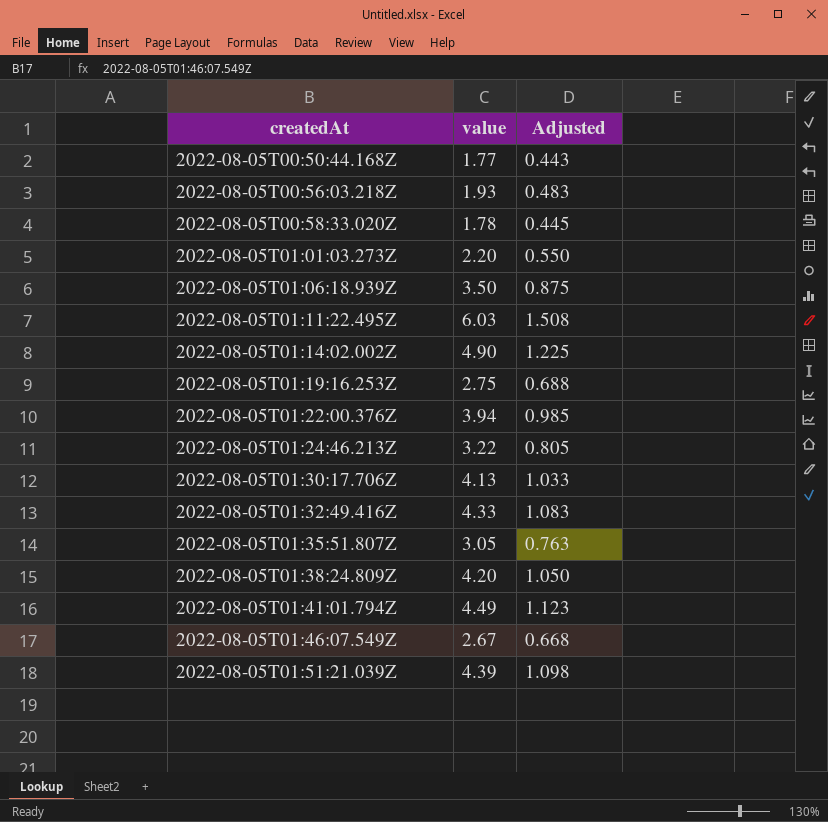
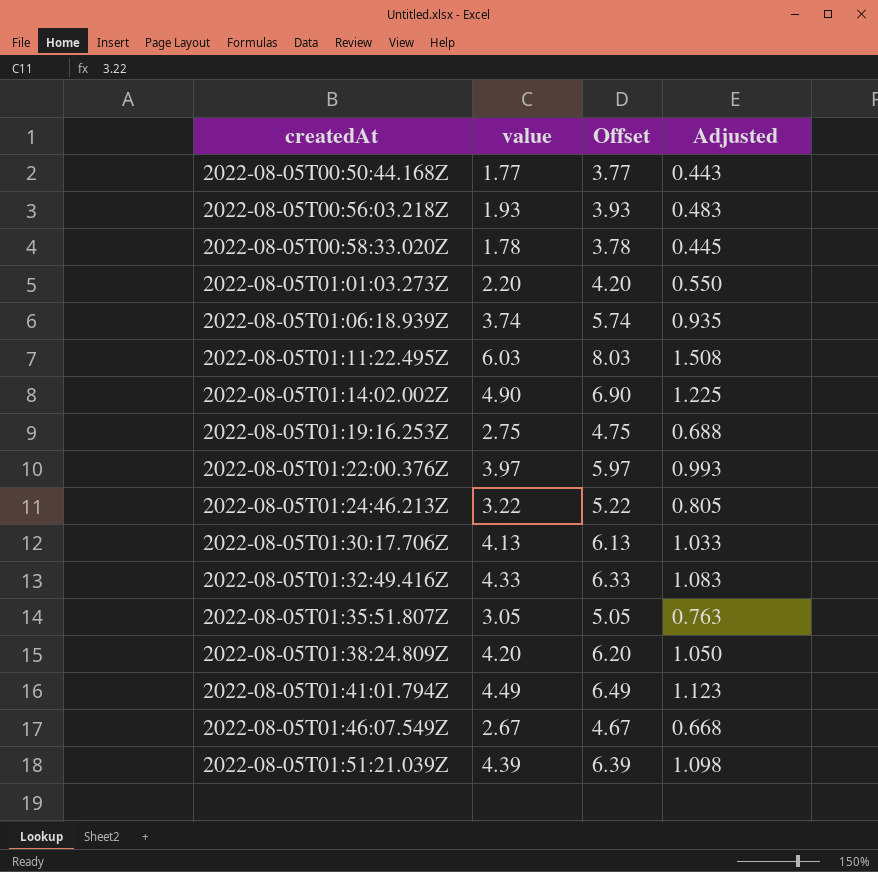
column Offset | formula: none -> [value] + 2
2022-08-05T01:06:18.939Z | value: 3.50 -> 3.74
2022-08-05T01:06:18.939Z | Adjusted: 0.875 -> 0.935
2022-08-05T01:22:00.376Z | value: 3.94 -> 3.97
2022-08-05T01:22:00.376Z | Adjusted: 0.985 -> 0.993

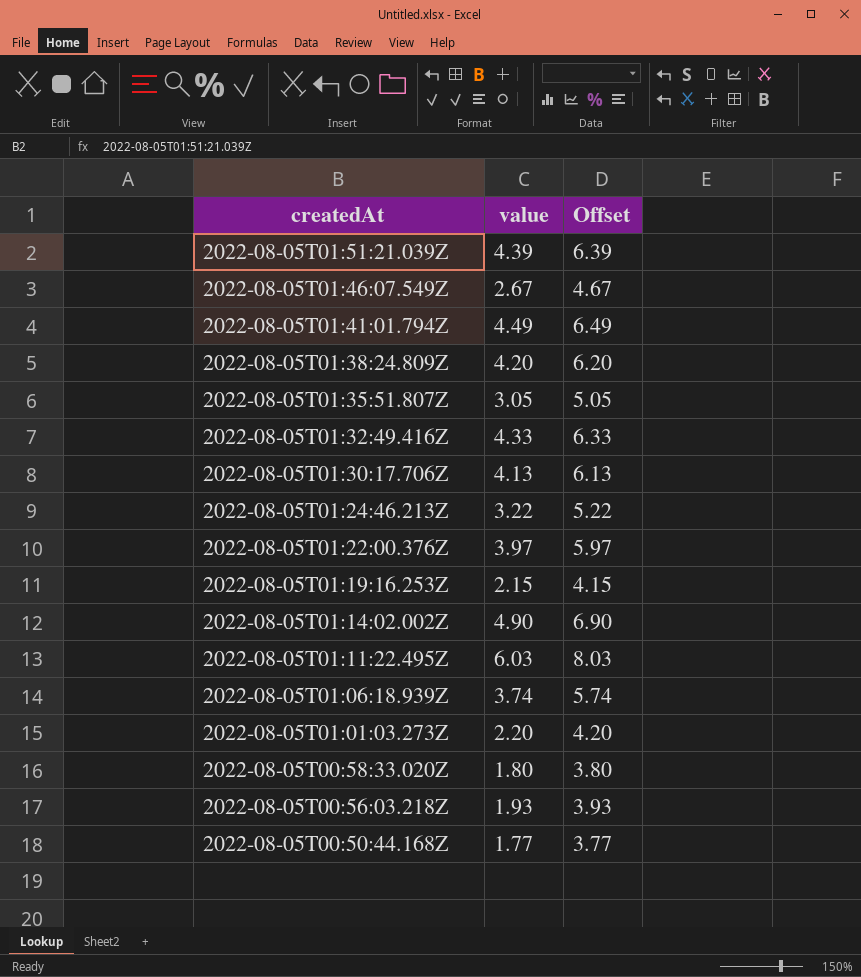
row order: createdAt ascending -> createdAt descending
column Adjusted | formula: [value] * 0.25 -> none
2022-08-05T01:19:16.253Z | value: 2.75 -> 2.15
2022-08-05T01:19:16.253Z | Offset: 4.75 -> 4.15
2022-08-05T00:58:33.020Z | value: 1.78 -> 1.80
2022-08-05T00:58:33.020Z | Offset: 3.78 -> 3.80

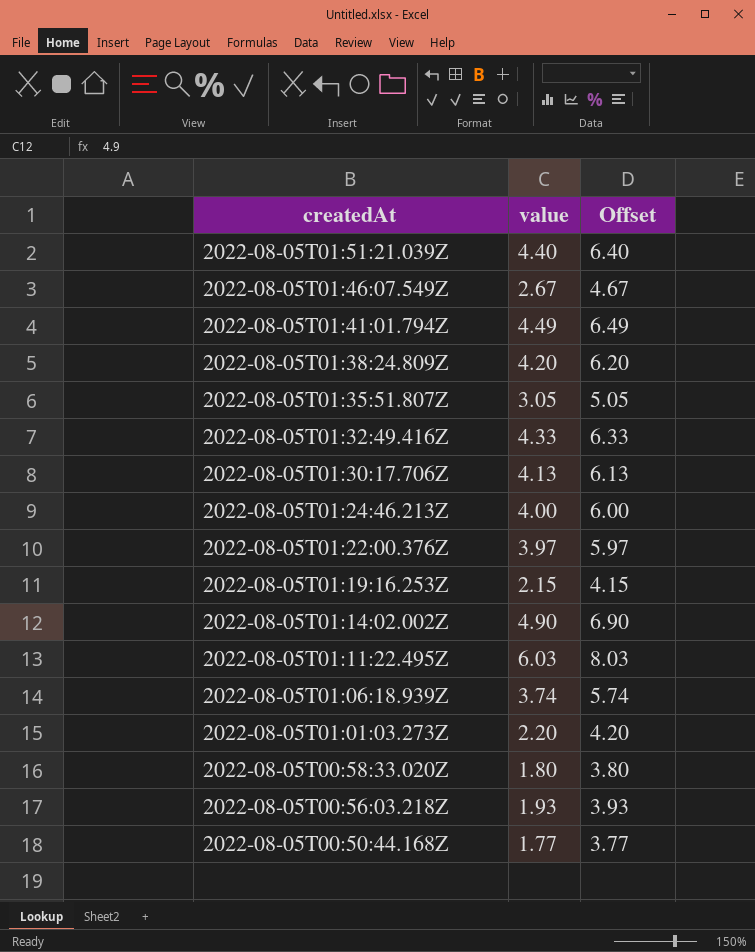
2022-08-05T01:51:21.039Z | value: 4.39 -> 4.40
2022-08-05T01:51:21.039Z | Offset: 6.39 -> 6.40
2022-08-05T01:24:46.213Z | value: 3.22 -> 4.00
2022-08-05T01:24:46.213Z | Offset: 5.22 -> 6.00

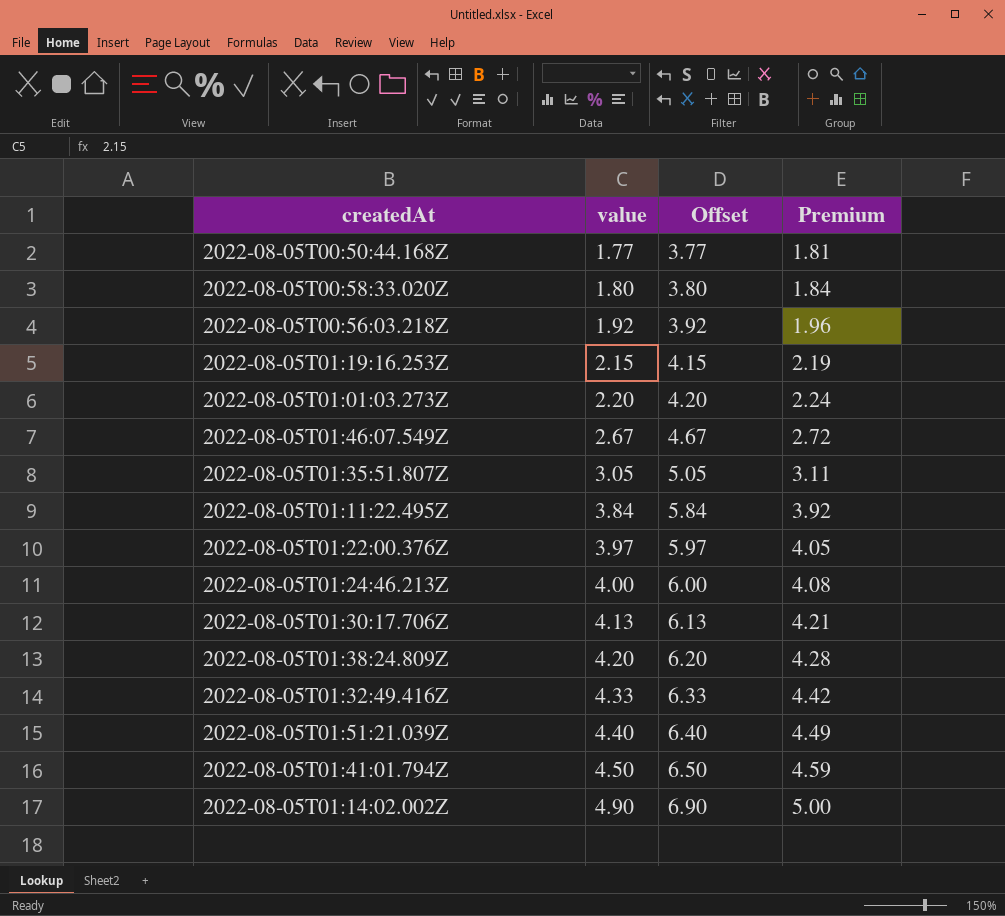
row order: createdAt descending -> value ascending
column Premium | formula: none -> [value] * 1.02
row 2022-08-05T01:06:18.939Z: 3.74 | 5.74 -> none
2022-08-05T00:56:03.218Z | value: 1.93 -> 1.92
2022-08-05T00:56:03.218Z | Offset: 3.93 -> 3.92
2022-08-05T01:11:22.495Z | value: 6.03 -> 3.84
2022-08-05T01:11:22.495Z | Offset: 8.03 -> 5.84
2022-08-05T01:41:01.794Z | value: 4.49 -> 4.50
2022-08-05T01:41:01.794Z | Offset: 6.49 -> 6.50

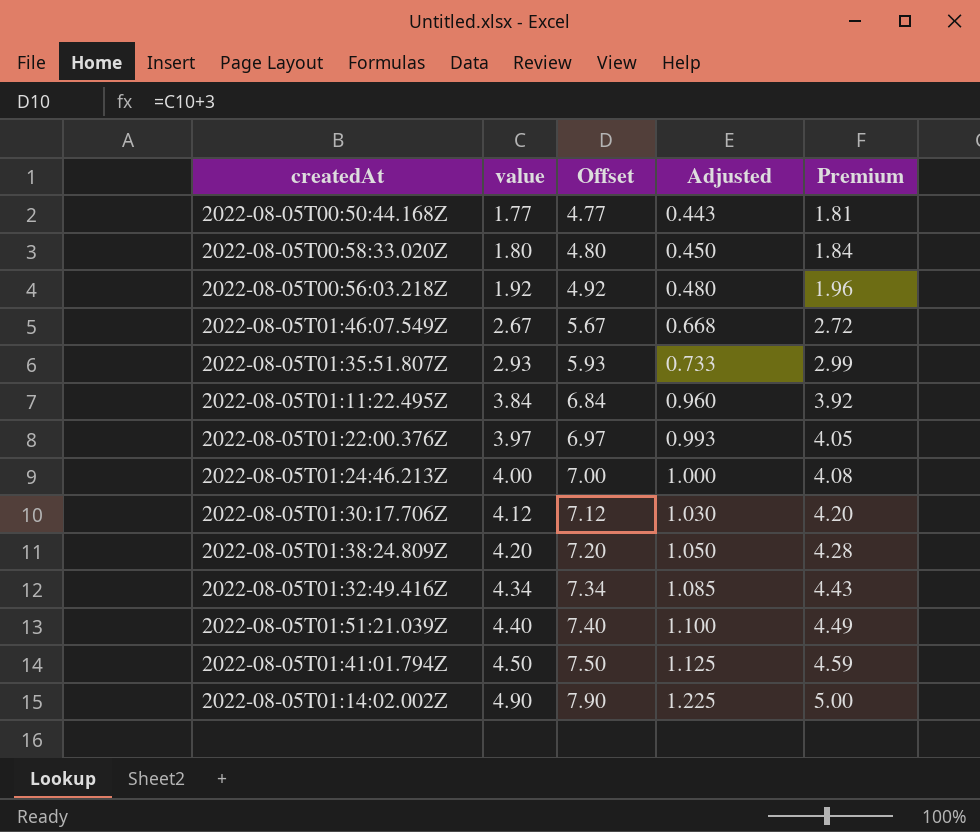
column Offset | formula: [value] + 2 -> [value] + 3
column Adjusted | formula: none -> [value] * 0.25
row 2022-08-05T01:19:16.253Z: 2.15 | 4.15 | 2.19 -> none
row 2022-08-05T01:01:03.273Z: 2.20 | 4.20 | 2.24 -> none
2022-08-05T01:35:51.807Z | value: 3.05 -> 2.93
2022-08-05T01:35:51.807Z | Premium: 3.11 -> 2.99
2022-08-05T01:30:17.706Z | value: 4.13 -> 4.12
2022-08-05T01:30:17.706Z | Premium: 4.21 -> 4.20
2022-08-05T01:32:49.416Z | value: 4.33 -> 4.34
2022-08-05T01:32:49.416Z | Premium: 4.42 -> 4.43

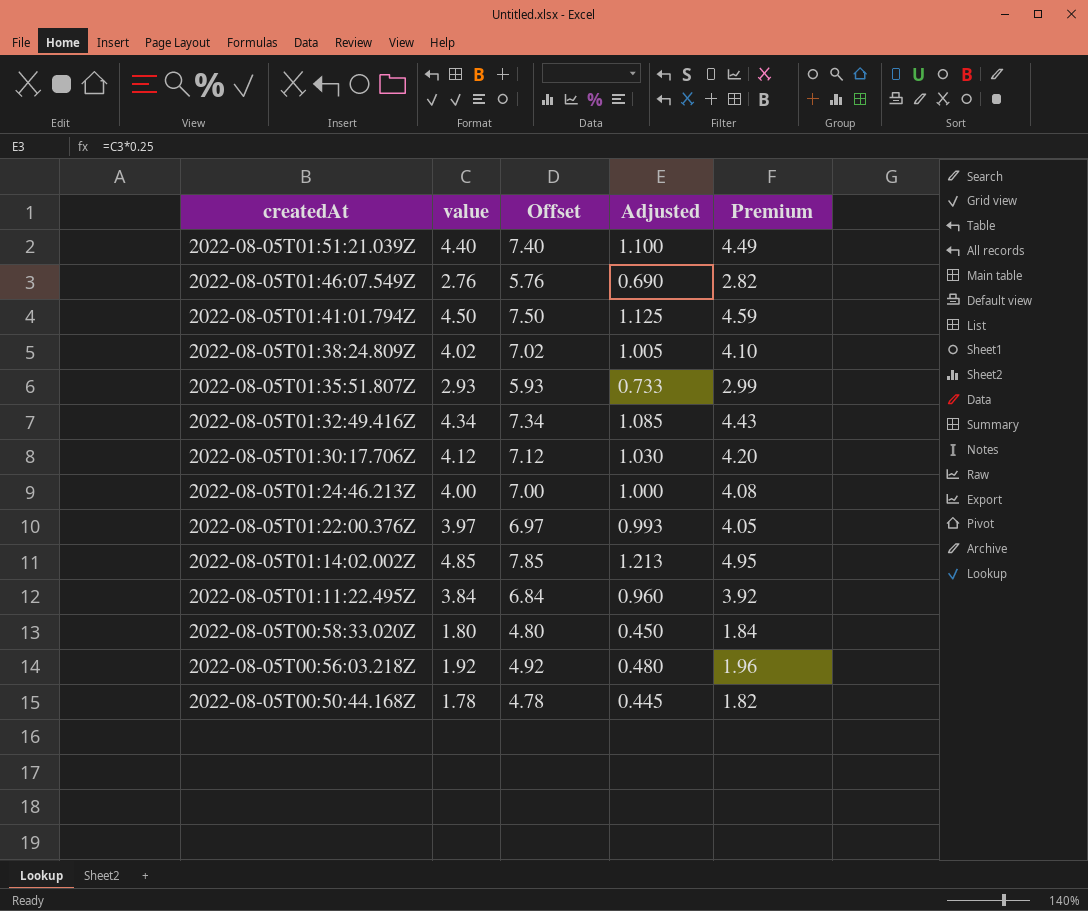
row order: value ascending -> createdAt descending
2022-08-05T01:46:07.549Z | value: 2.67 -> 2.76
2022-08-05T01:46:07.549Z | Offset: 5.67 -> 5.76
2022-08-05T01:46:07.549Z | Adjusted: 0.668 -> 0.690
2022-08-05T01:46:07.549Z | Premium: 2.72 -> 2.82
2022-08-05T01:38:24.809Z | value: 4.20 -> 4.02
2022-08-05T01:38:24.809Z | Offset: 7.20 -> 7.02
2022-08-05T01:38:24.809Z | Adjusted: 1.050 -> 1.005
2022-08-05T01:38:24.809Z | Premium: 4.28 -> 4.10
2022-08-05T01:14:02.002Z | value: 4.90 -> 4.85
2022-08-05T01:14:02.002Z | Offset: 7.90 -> 7.85
2022-08-05T01:14:02.002Z | Adjusted: 1.225 -> 1.213
2022-08-05T01:14:02.002Z | Premium: 5.00 -> 4.95
2022-08-05T00:50:44.168Z | value: 1.77 -> 1.78
2022-08-05T00:50:44.168Z | Offset: 4.77 -> 4.78
2022-08-05T00:50:44.168Z | Adjusted: 0.443 -> 0.445
2022-08-05T00:50:44.168Z | Premium: 1.81 -> 1.82

